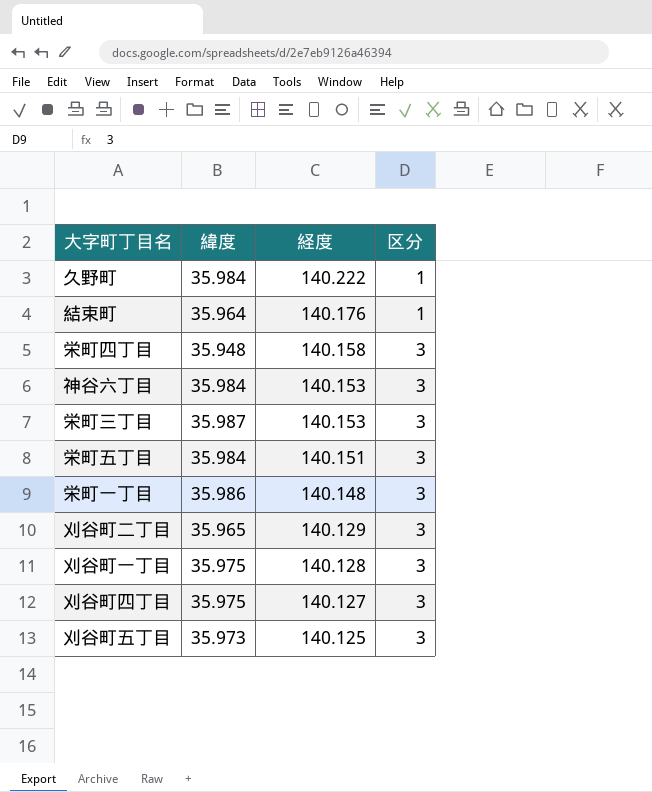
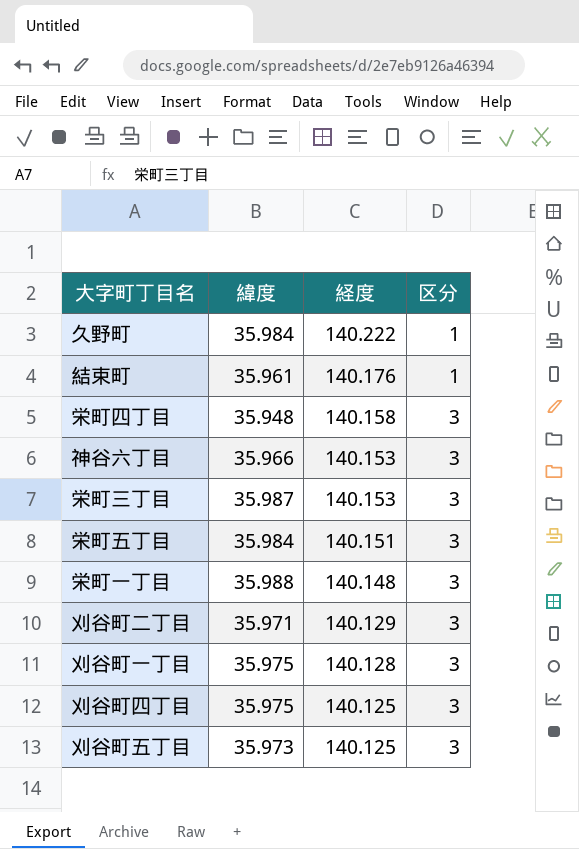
結束町 | 緯度: 35.964 -> 35.961
神谷六丁目 | 緯度: 35.984 -> 35.966
栄町一丁目 | 緯度: 35.986 -> 35.988
刈谷町二丁目 | 緯度: 35.965 -> 35.971
刈谷町四丁目 | 経度: 140.127 -> 140.125

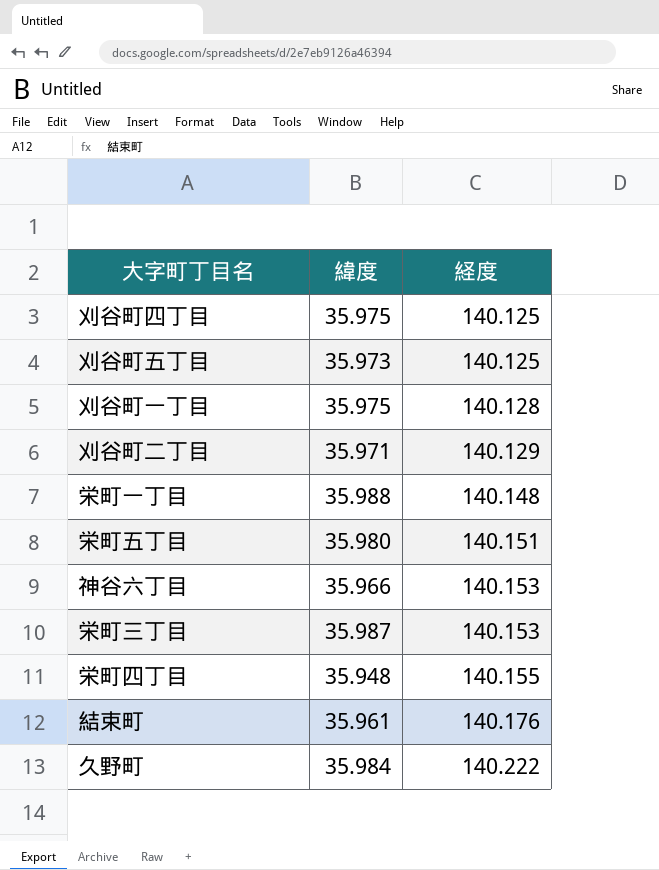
row order: 経度 descending -> 経度 ascending
column 区分 | position: 4 -> none
栄町五丁目 | 緯度: 35.984 -> 35.980
栄町四丁目 | 経度: 140.158 -> 140.155

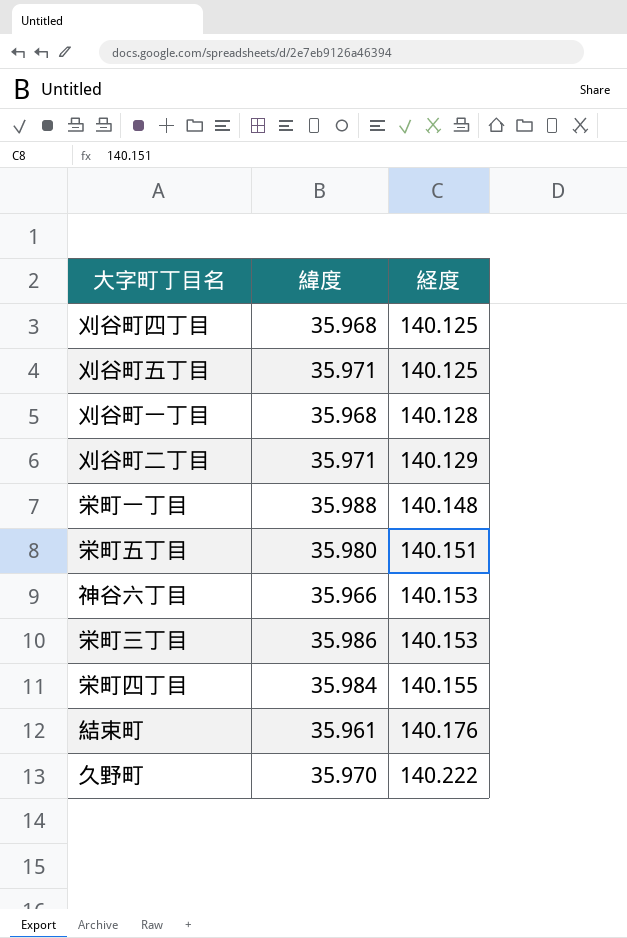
刈谷町四丁目 | 緯度: 35.975 -> 35.968
刈谷町五丁目 | 緯度: 35.973 -> 35.971
刈谷町一丁目 | 緯度: 35.975 -> 35.968
栄町三丁目 | 緯度: 35.987 -> 35.986
栄町四丁目 | 緯度: 35.948 -> 35.984
久野町 | 緯度: 35.984 -> 35.970

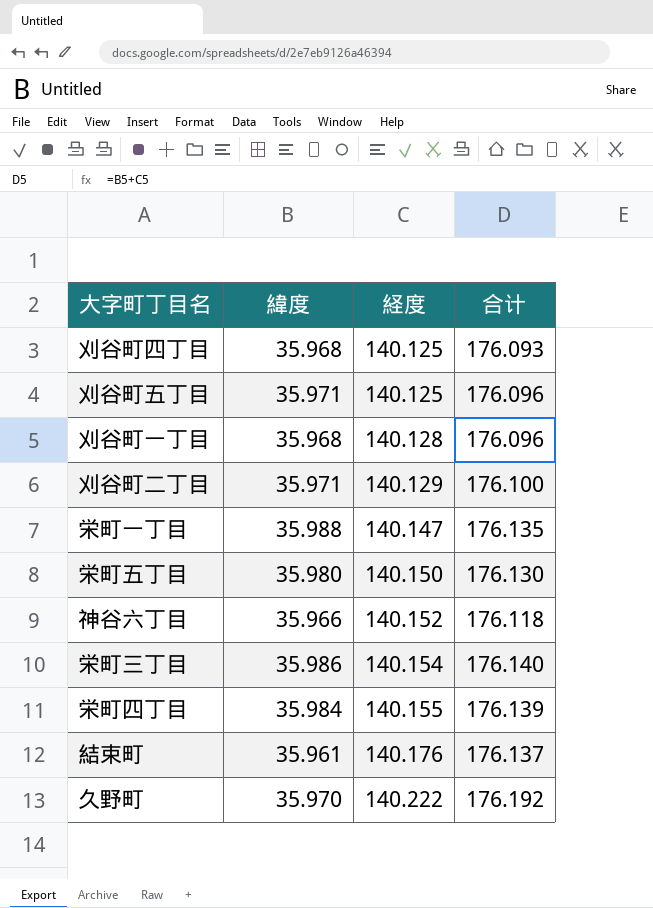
column 合计 | formula: none -> [緯度] + [経度]
栄町一丁目 | 経度: 140.148 -> 140.147
栄町五丁目 | 経度: 140.151 -> 140.150
神谷六丁目 | 経度: 140.153 -> 140.152
栄町三丁目 | 経度: 140.153 -> 140.154

